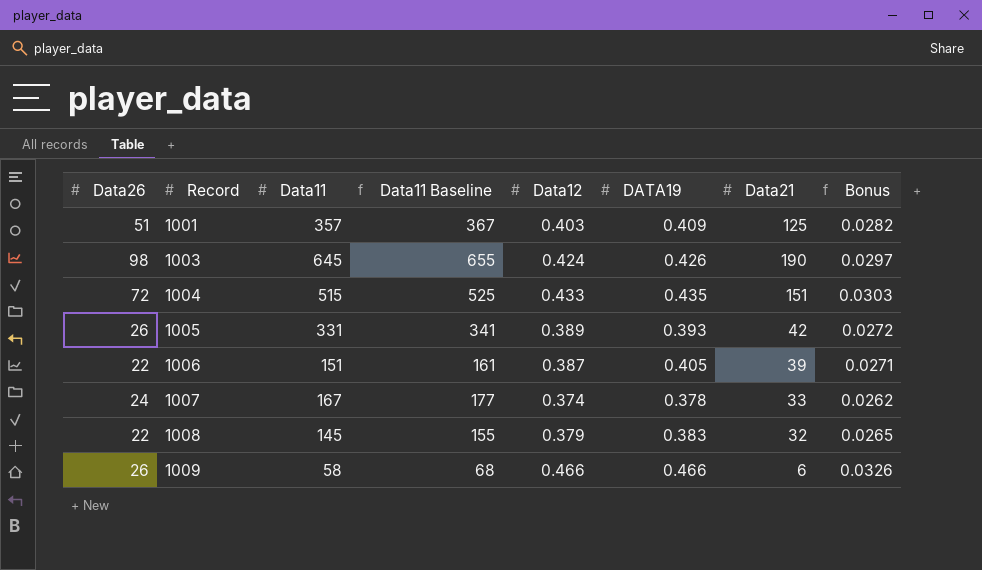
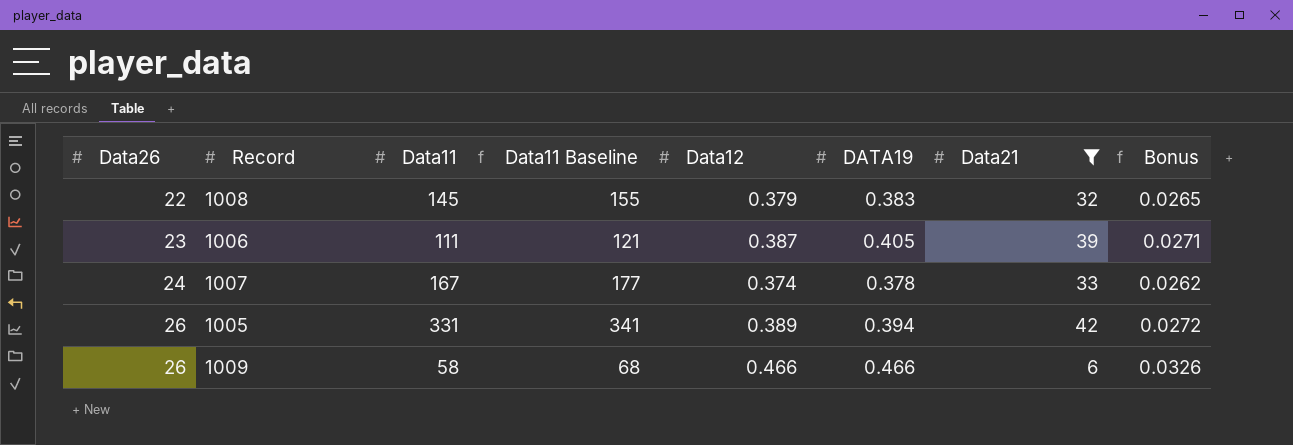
filter: none -> Data21 <= 42
row order: Record ascending -> Data26 ascending
1006 | Data26: 22 -> 23
1006 | Data11: 151 -> 111
1006 | Data11 Baseline: 161 -> 121
1005 | DATA19: 0.393 -> 0.394

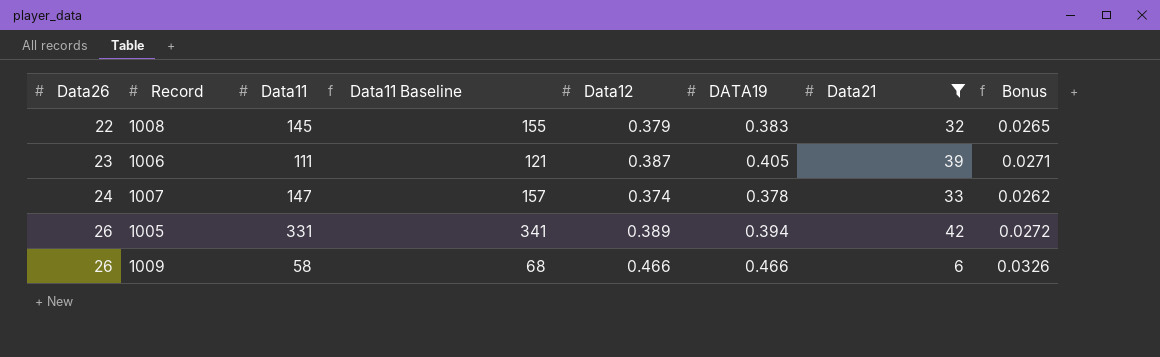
1007 | Data11: 167 -> 147
1007 | Data11 Baseline: 177 -> 157

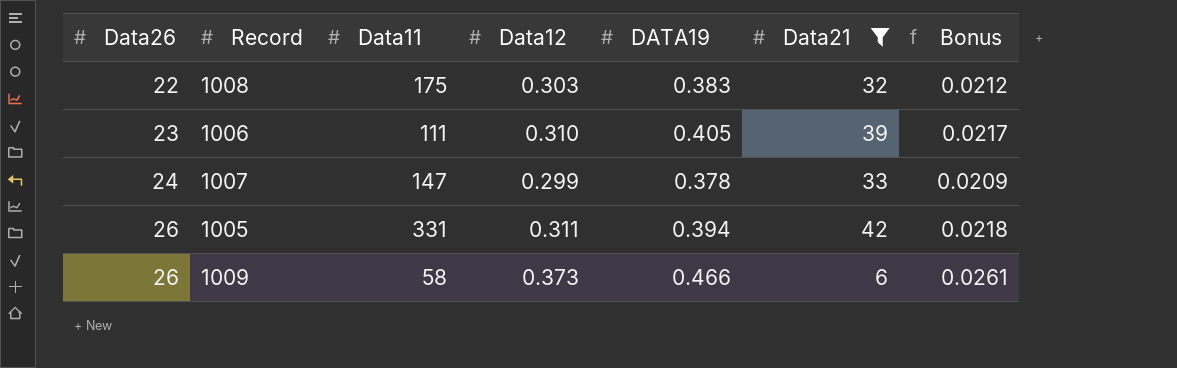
column Data11 Baseline | formula: [Data11] + 10 -> none
1008 | Data11: 145 -> 175
1008 | Data12: 0.379 -> 0.303
1008 | Bonus: 0.0265 -> 0.0212
1006 | Data12: 0.387 -> 0.310
1006 | Bonus: 0.0271 -> 0.0217
1007 | Data12: 0.374 -> 0.299
1007 | Bonus: 0.0262 -> 0.0209
1005 | Data12: 0.389 -> 0.311
1005 | Bonus: 0.0272 -> 0.0218
1009 | Data12: 0.466 -> 0.373
1009 | Bonus: 0.0326 -> 0.0261

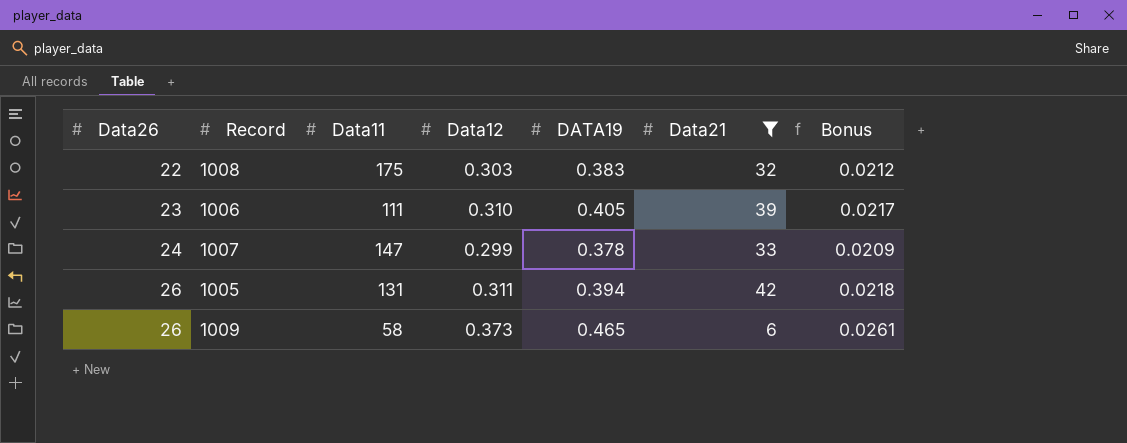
1005 | Data11: 331 -> 131
1009 | DATA19: 0.466 -> 0.465

